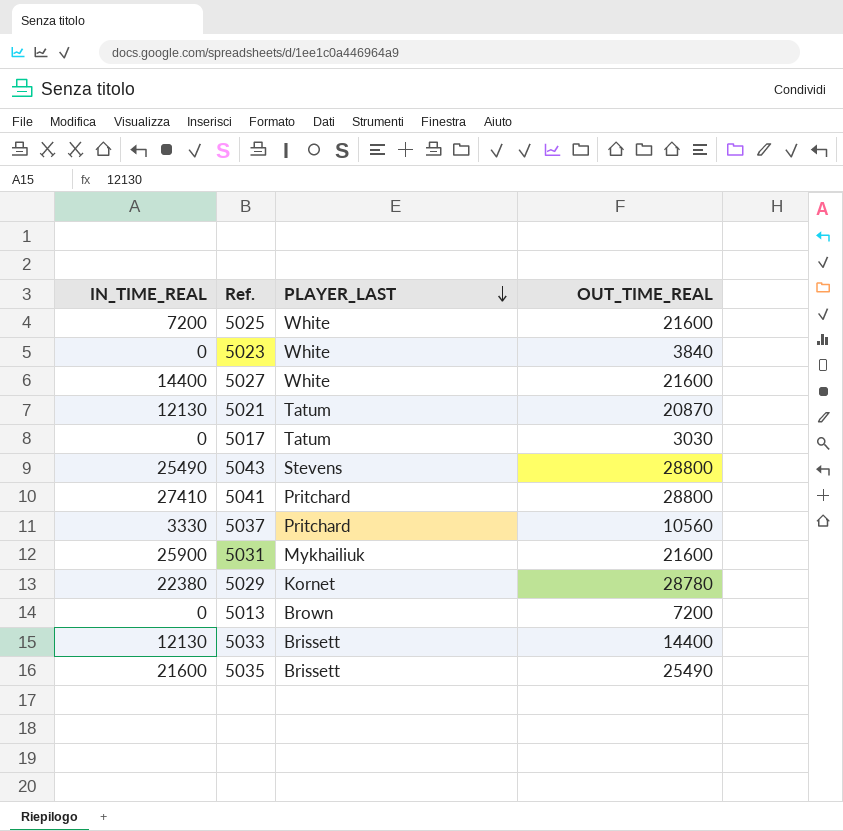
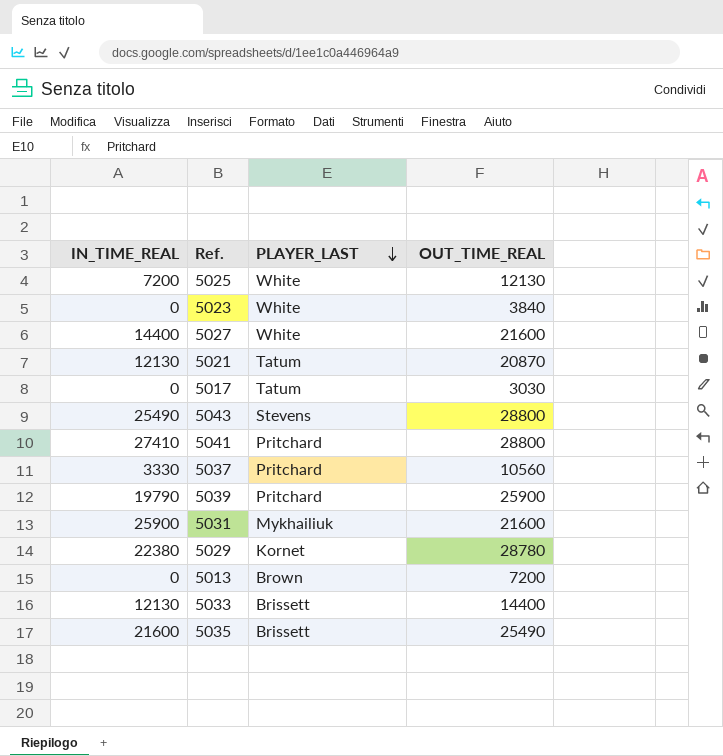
5025 | OUT_TIME_REAL: 21600 -> 12130
row 5039: none -> 19790 | Pritchard | 25900

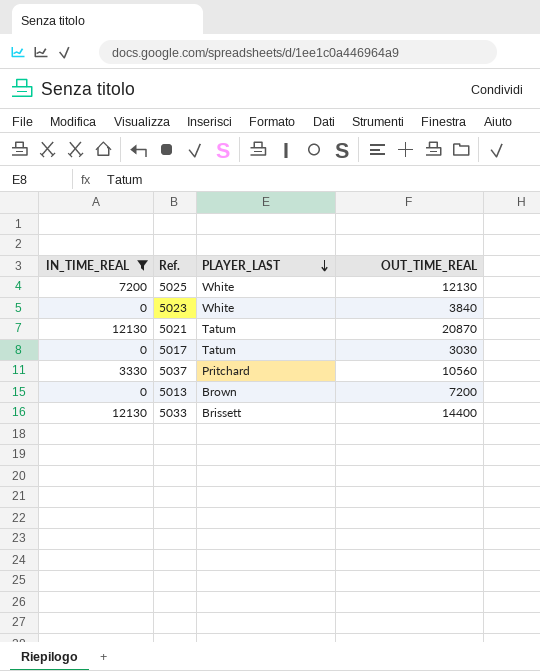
filter: none -> IN_TIME_REAL <= 12130

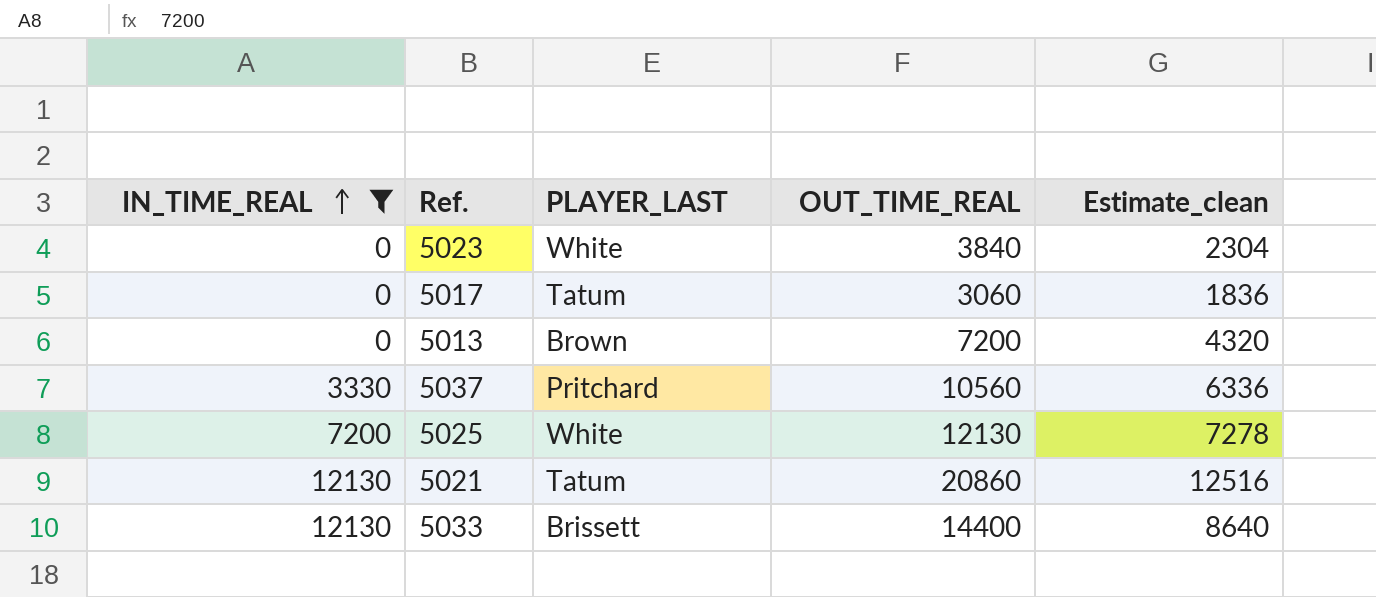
row order: PLAYER_LAST descending -> IN_TIME_REAL ascending
column Estimate_clean | formula: none -> [OUT_TIME_REAL] * 0.6
5017 | OUT_TIME_REAL: 3030 -> 3060
5021 | OUT_TIME_REAL: 20870 -> 20860

